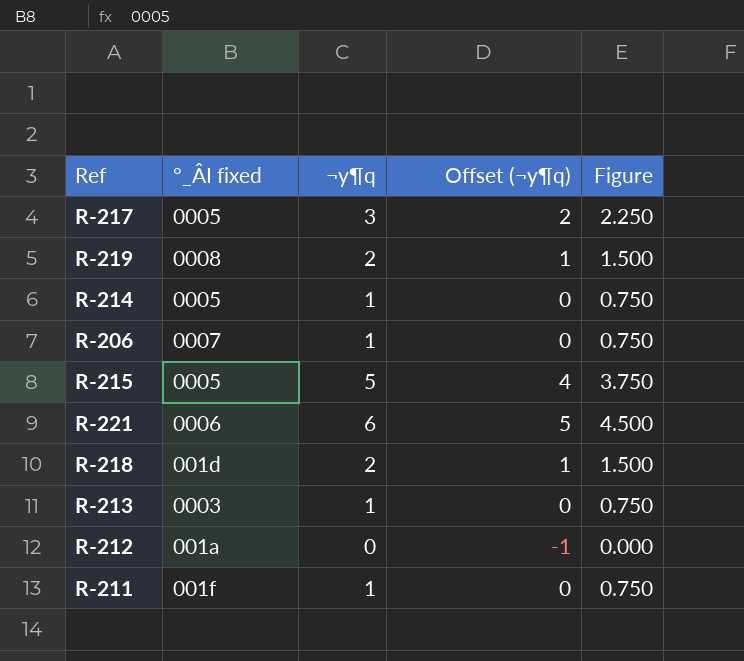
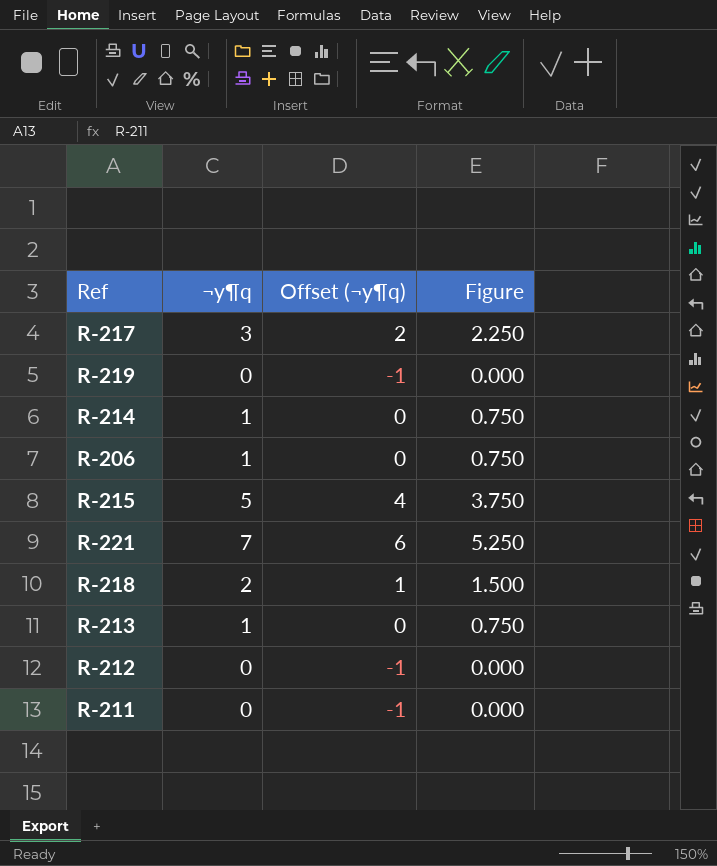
column °_ÂI fixed | position: 2 -> none
R-219 | ¬y¶q: 2 -> 0
R-219 | Offset (¬y¶q): 1 -> -1
R-219 | Figure: 1.500 -> 0.000
R-221 | ¬y¶q: 6 -> 7
R-221 | Offset (¬y¶q): 5 -> 6
R-221 | Figure: 4.500 -> 5.250
R-211 | ¬y¶q: 1 -> 0
R-211 | Offset (¬y¶q): 0 -> -1
R-211 | Figure: 0.750 -> 0.000

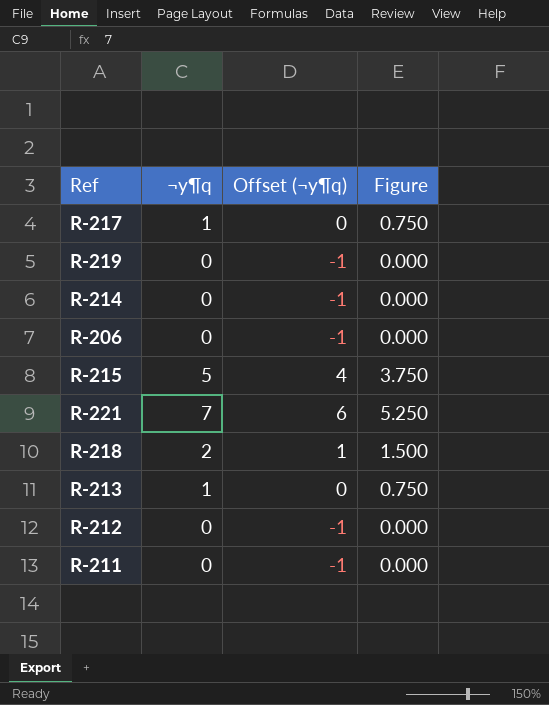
R-217 | ¬y¶q: 3 -> 1
R-217 | Offset (¬y¶q): 2 -> 0
R-217 | Figure: 2.250 -> 0.750
R-214 | ¬y¶q: 1 -> 0
R-214 | Offset (¬y¶q): 0 -> -1
R-214 | Figure: 0.750 -> 0.000
R-206 | ¬y¶q: 1 -> 0
R-206 | Offset (¬y¶q): 0 -> -1
R-206 | Figure: 0.750 -> 0.000

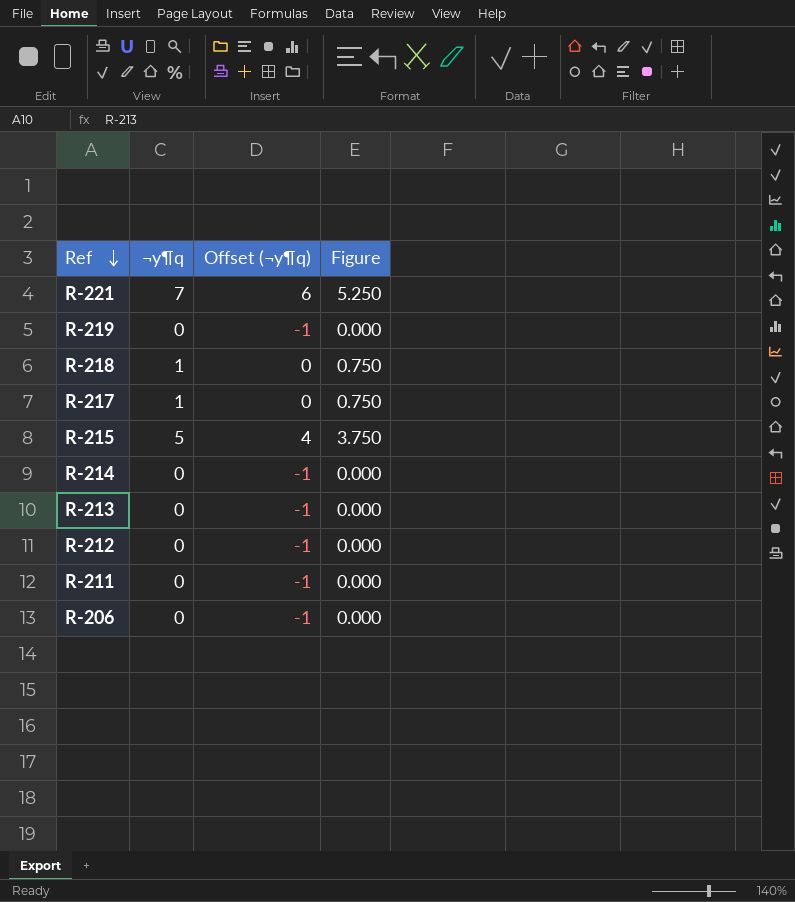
row order: none -> Ref descending
R-218 | ¬y¶q: 2 -> 1
R-218 | Offset (¬y¶q): 1 -> 0
R-218 | Figure: 1.500 -> 0.750
R-213 | ¬y¶q: 1 -> 0
R-213 | Offset (¬y¶q): 0 -> -1
R-213 | Figure: 0.750 -> 0.000

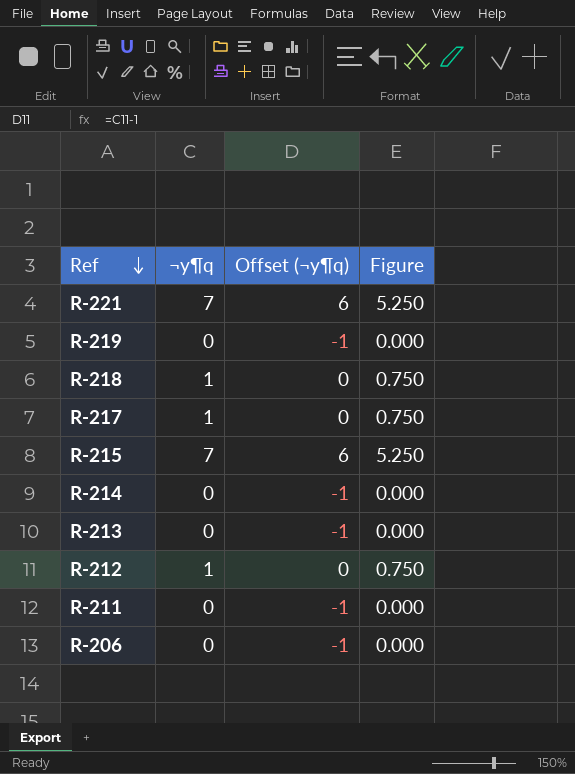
R-215 | ¬y¶q: 5 -> 7
R-215 | Offset (¬y¶q): 4 -> 6
R-215 | Figure: 3.750 -> 5.250
R-212 | ¬y¶q: 0 -> 1
R-212 | Offset (¬y¶q): -1 -> 0
R-212 | Figure: 0.000 -> 0.750

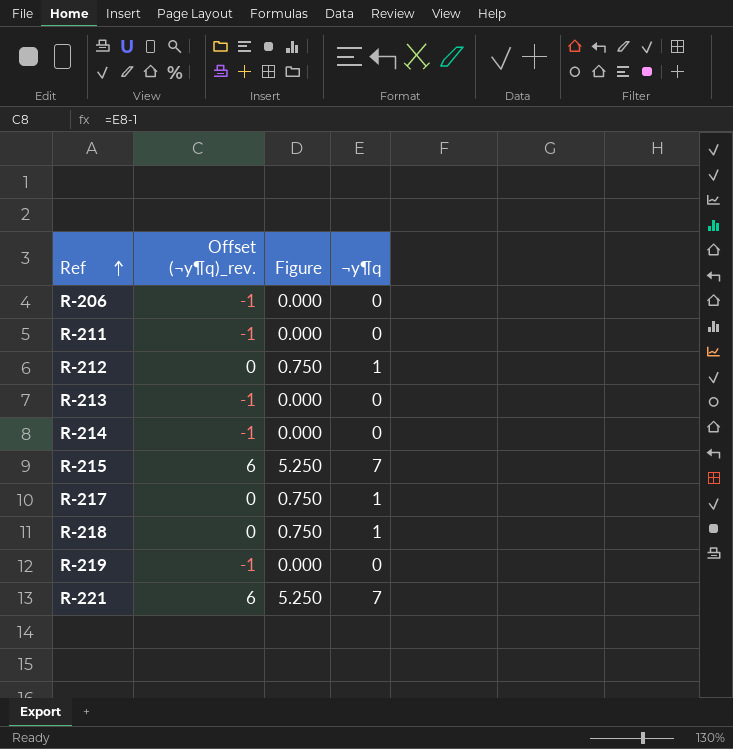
row order: Ref descending -> Ref ascending
column name: Offset (¬y¶q) -> Offset (¬y¶q)_rev.
column ¬y¶q | position: 2 -> 4

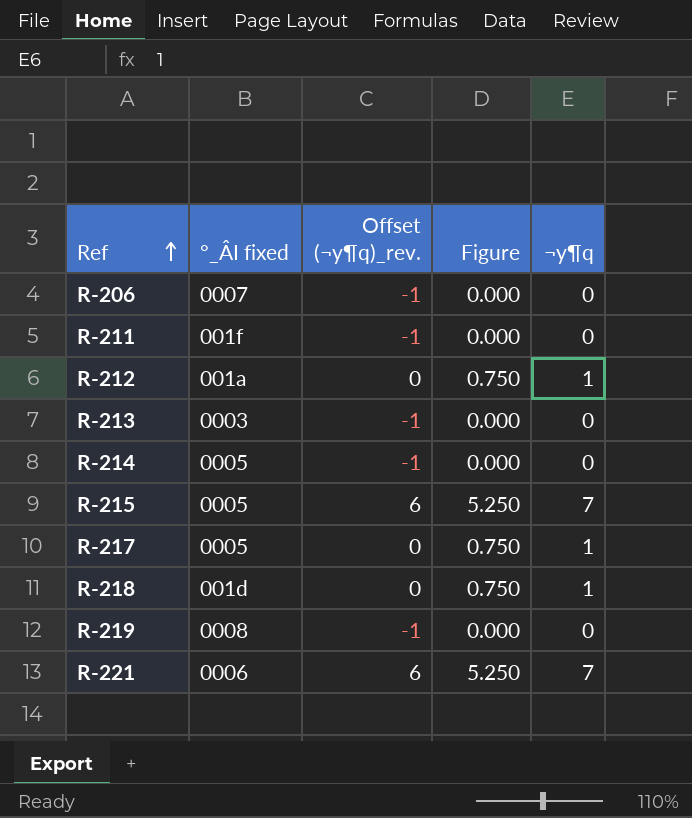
column °_ÂI fixed | position: none -> 2

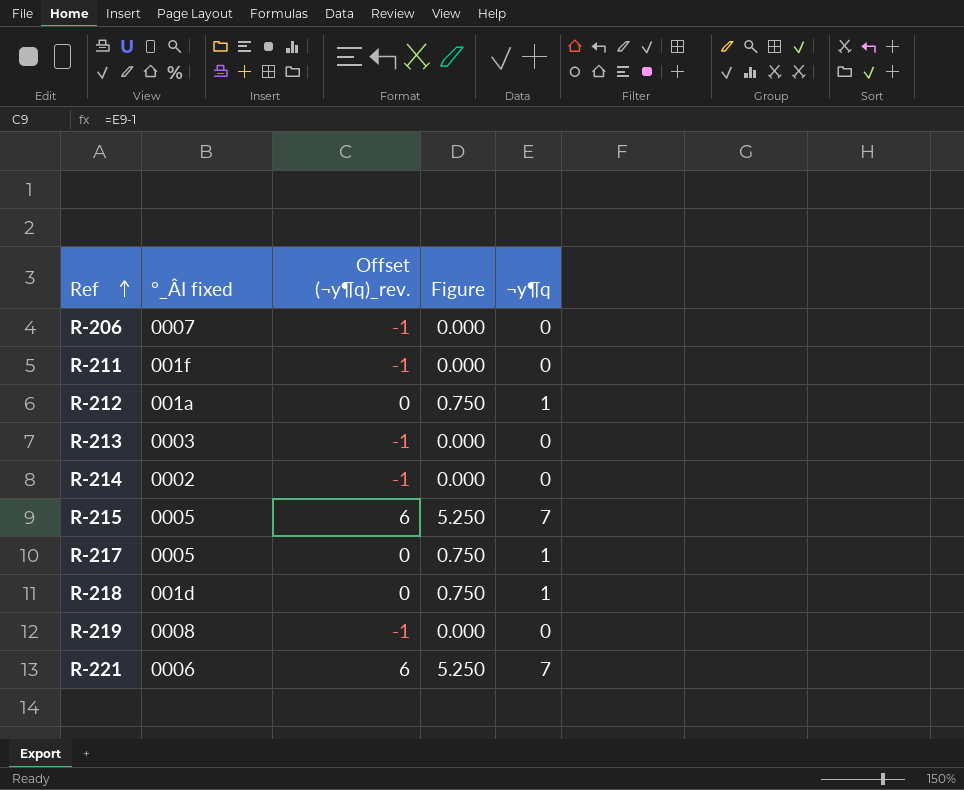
R-214 | °_ÂI fixed: 0005 -> 0002

